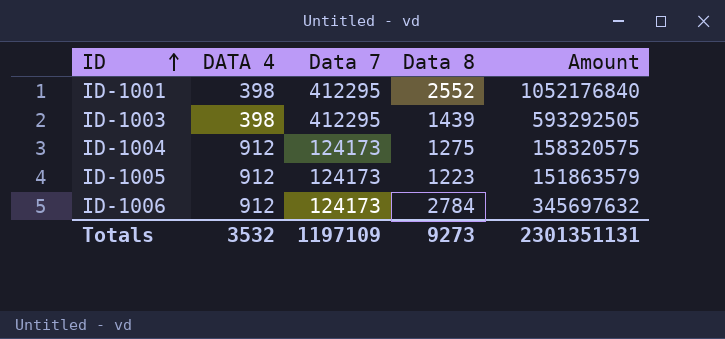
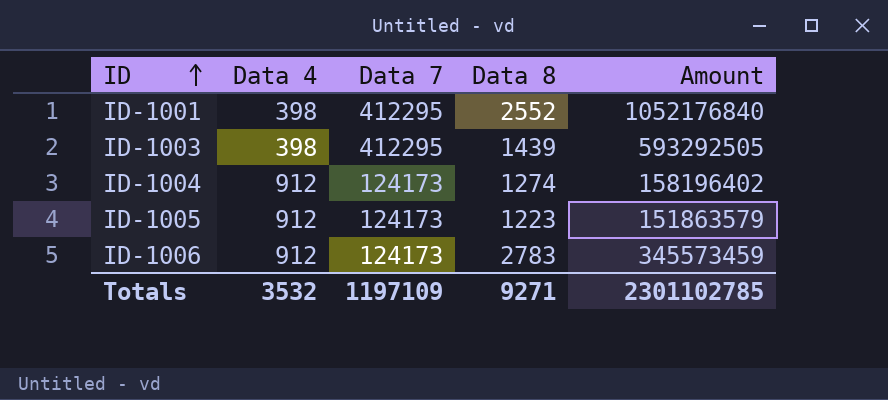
column name: DATA 4 -> Data 4
ID-1004 | Data 8: 1275 -> 1274
ID-1004 | Amount: 158320575 -> 158196402
ID-1006 | Data 8: 2784 -> 2783
ID-1006 | Amount: 345697632 -> 345573459
Totals | Data 8: 9273 -> 9271
Totals | Amount: 2301351131 -> 2301102785

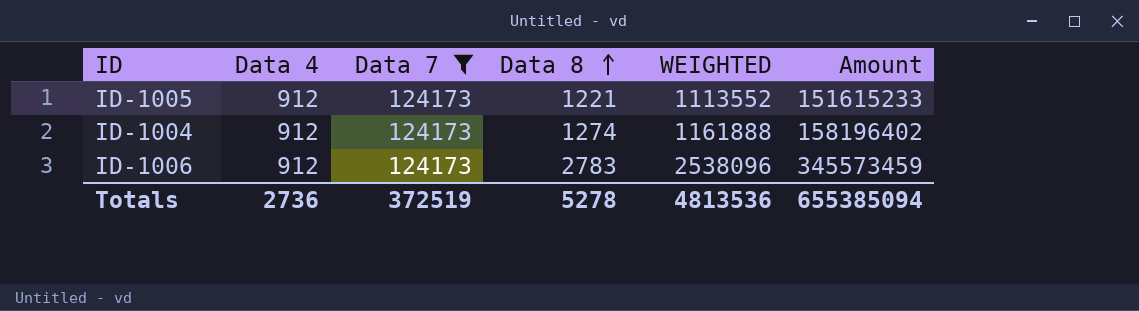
filter: none -> Data 7 = 124173
row order: ID ascending -> Data 8 ascending
column WEIGHTED | formula: none -> [Data 4] * [Data 8]
ID-1005 | Data 8: 1223 -> 1221
ID-1005 | Amount: 151863579 -> 151615233
Totals | Data 4: 3532 -> 2736
Totals | Data 7: 1197109 -> 372519
Totals | Data 8: 9271 -> 5278
Totals | Amount: 2301102785 -> 655385094

